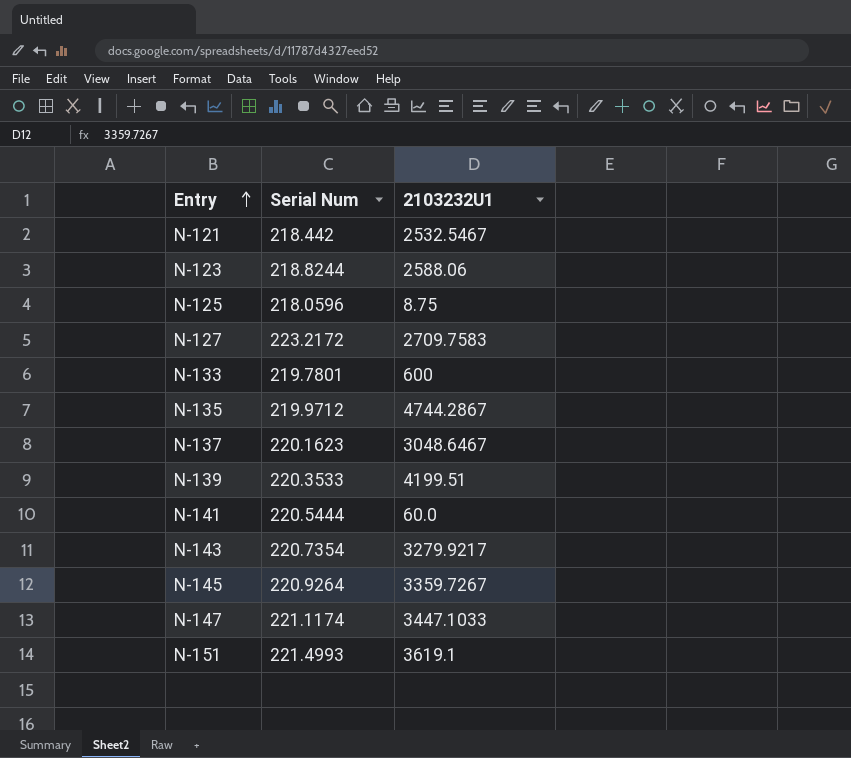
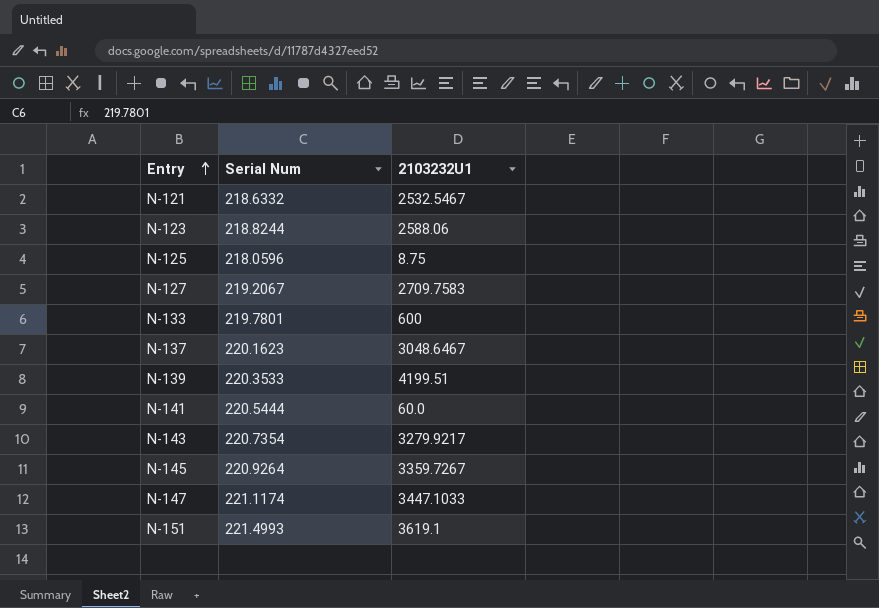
row N-135: 219.9712 | 4744.2867 -> none
N-121 | Serial Num: 218.442 -> 218.6332
N-127 | Serial Num: 223.2172 -> 219.2067

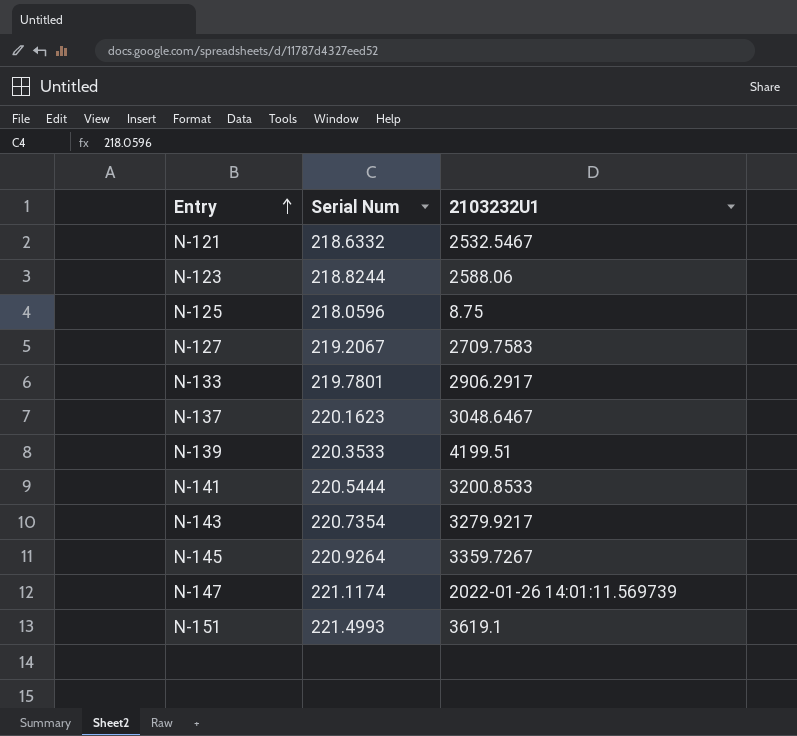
N-133 | 2103232U1: 600 -> 2906.2917
N-141 | 2103232U1: 60.0 -> 3200.8533
N-147 | 2103232U1: 3447.1033 -> 2022-01-26 14:01:11.569739

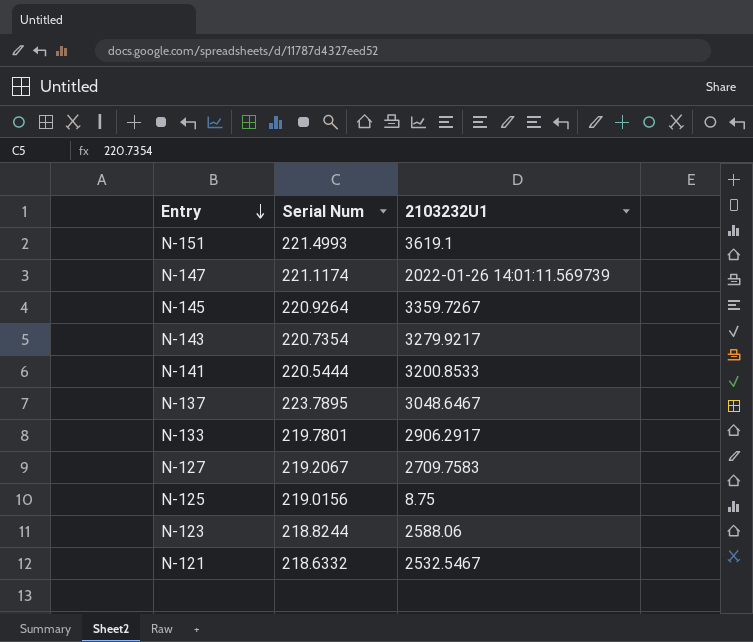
row order: Entry ascending -> Entry descending
row N-139: 220.3533 | 4199.51 -> none
N-137 | Serial Num: 220.1623 -> 223.7895
N-125 | Serial Num: 218.0596 -> 219.0156

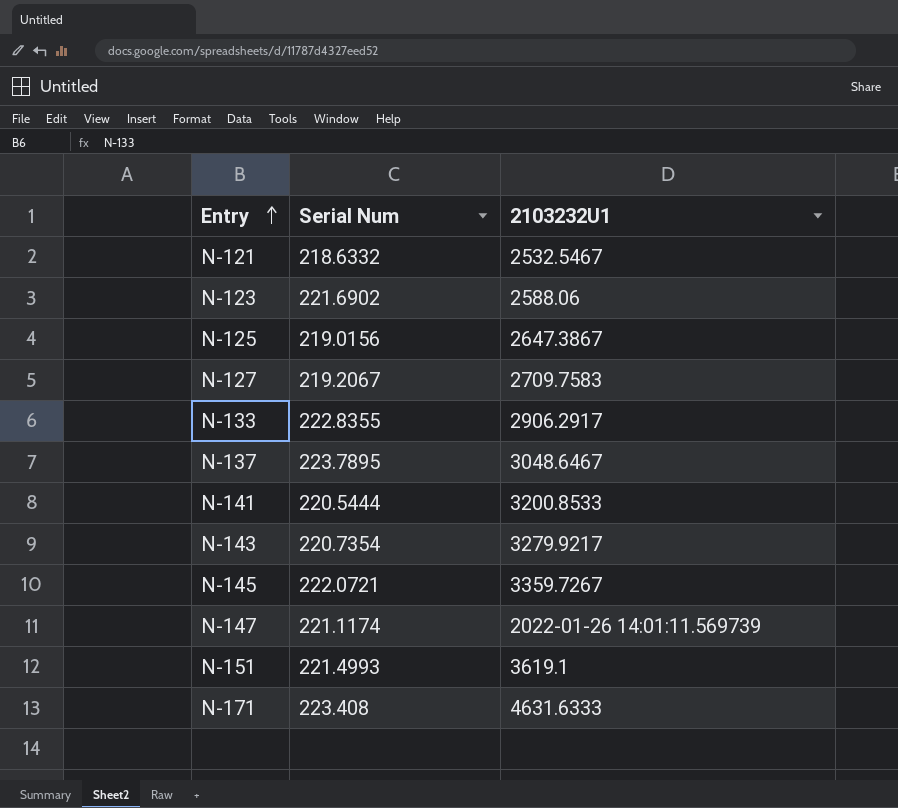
row order: Entry descending -> Entry ascending
N-123 | Serial Num: 218.8244 -> 221.6902
N-125 | 2103232U1: 8.75 -> 2647.3867
N-133 | Serial Num: 219.7801 -> 222.8355
N-145 | Serial Num: 220.9264 -> 222.0721
row N-171: none -> 223.408 | 4631.6333

